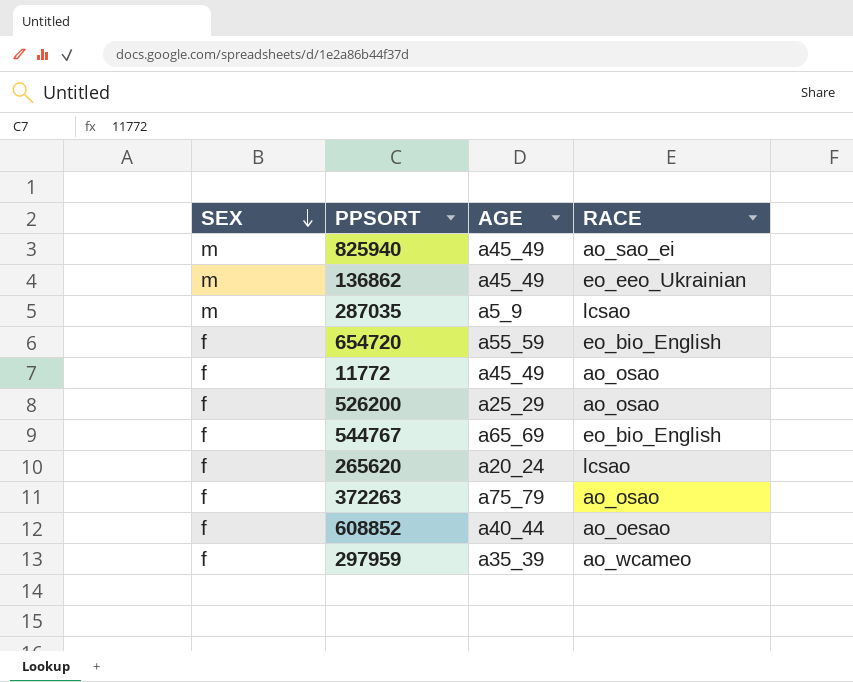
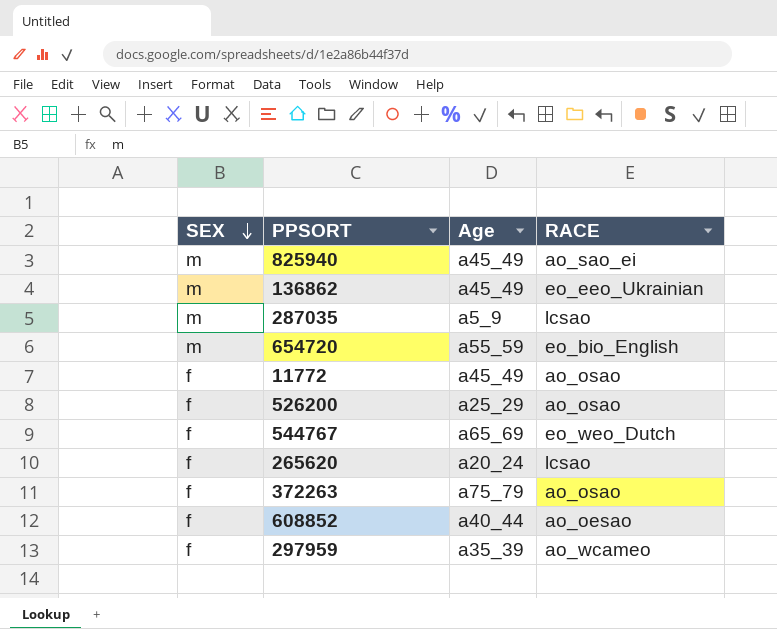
column name: AGE -> Age
654720 | SEX: f -> m
544767 | RACE: eo_bio_English -> eo_weo_Dutch

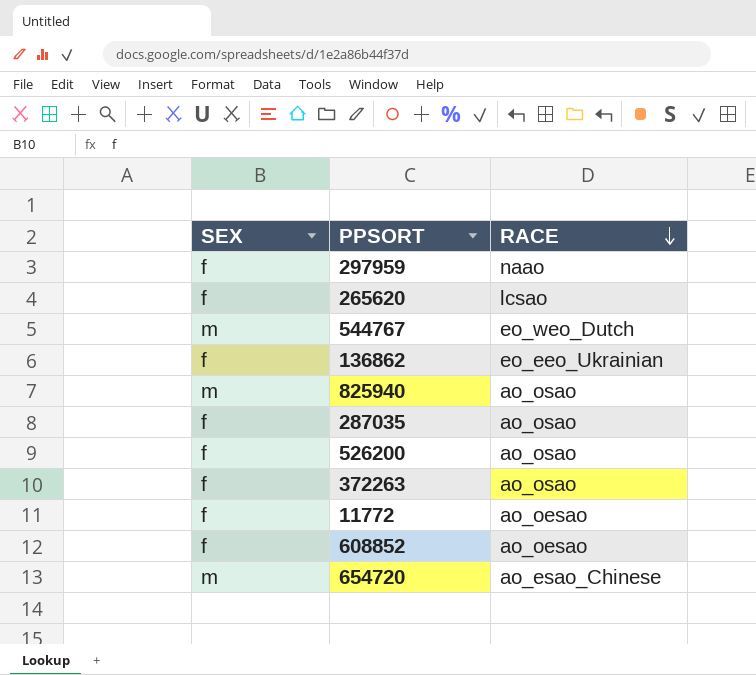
row order: SEX descending -> RACE descending
column Age | position: 3 -> none
297959 | RACE: ao_wcameo -> naao
544767 | SEX: f -> m
136862 | SEX: m -> f
825940 | RACE: ao_sao_ei -> ao_osao
287035 | SEX: m -> f
287035 | RACE: lcsao -> ao_osao
11772 | RACE: ao_osao -> ao_oesao
654720 | RACE: eo_bio_English -> ao_esao_Chinese

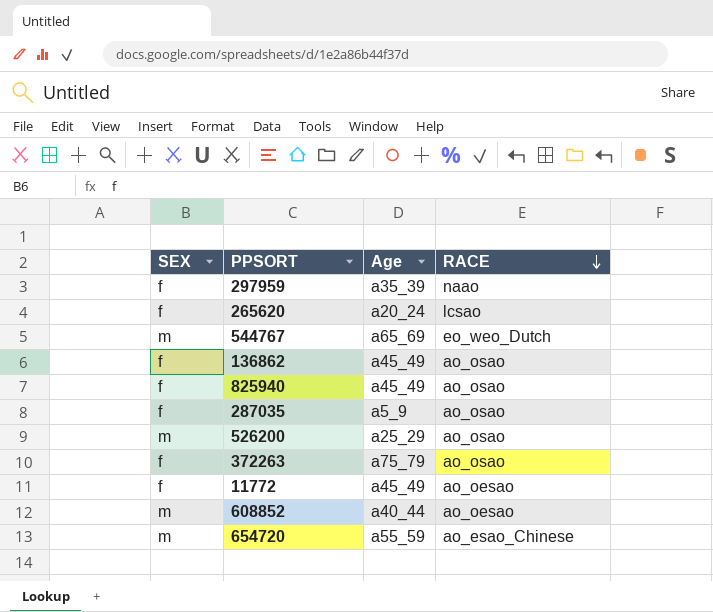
column Age | position: none -> 3
136862 | RACE: eo_eeo_Ukrainian -> ao_osao
825940 | SEX: m -> f
526200 | SEX: f -> m
608852 | SEX: f -> m

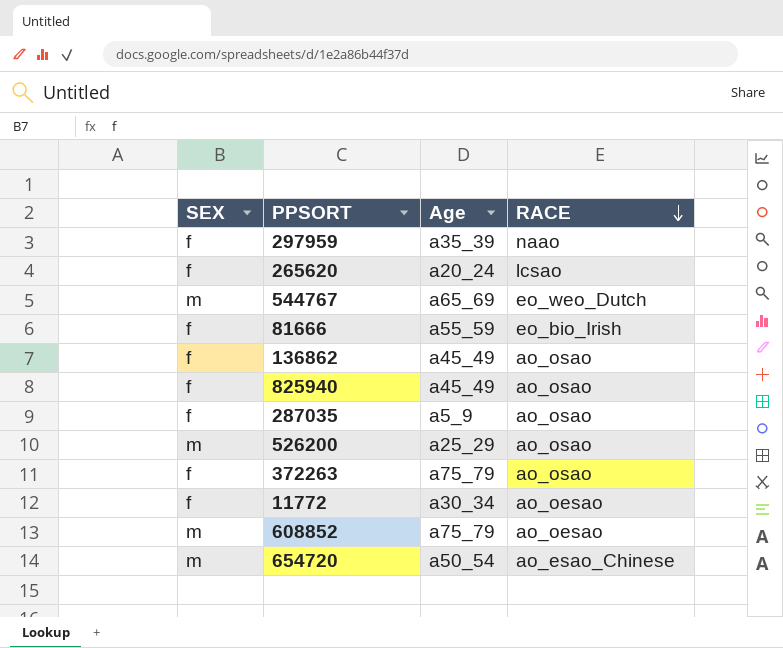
row 81666: none -> f | a55_59 | eo_bio_Irish
11772 | Age: a45_49 -> a30_34
608852 | Age: a40_44 -> a75_79
654720 | Age: a55_59 -> a50_54

